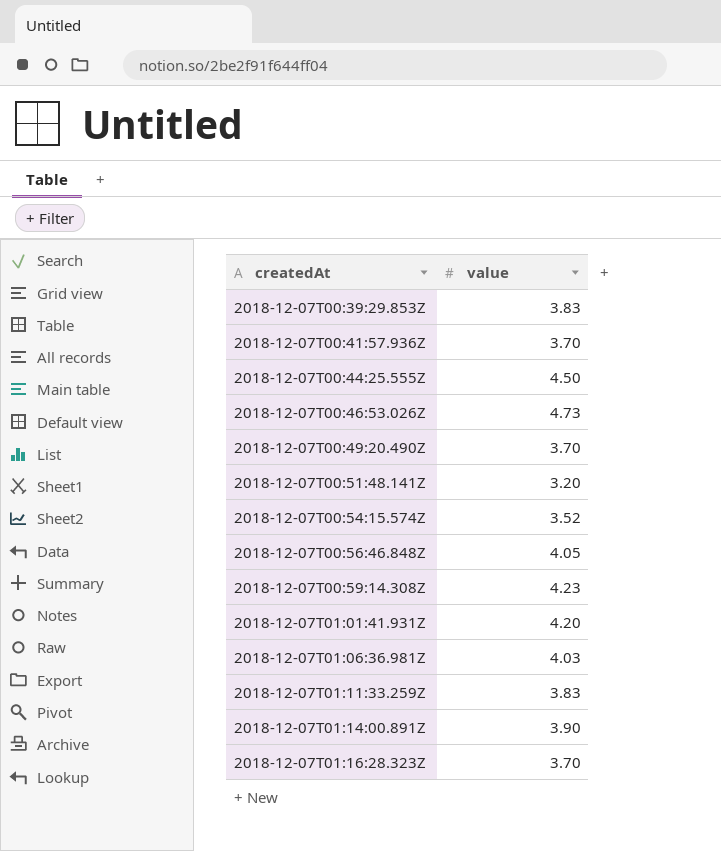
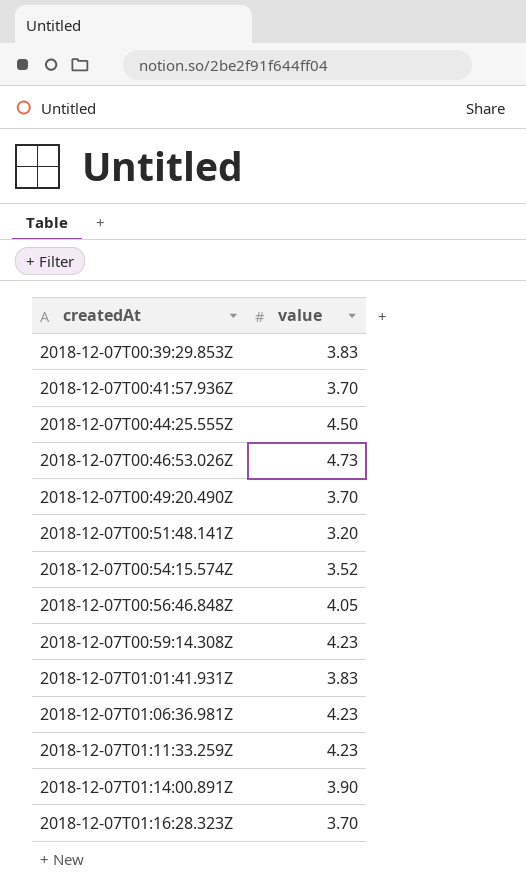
2018-12-07T01:01:41.931Z | value: 4.20 -> 3.83
2018-12-07T01:06:36.981Z | value: 4.03 -> 4.23
2018-12-07T01:11:33.259Z | value: 3.83 -> 4.23

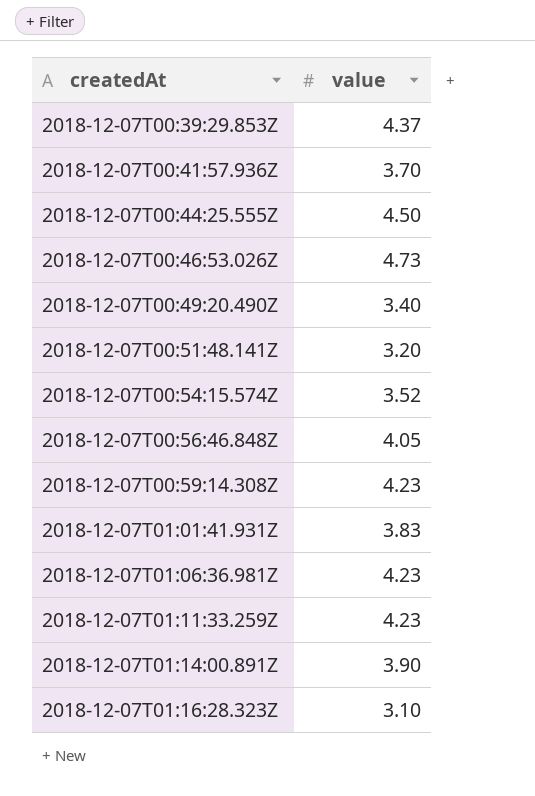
2018-12-07T00:39:29.853Z | value: 3.83 -> 4.37
2018-12-07T00:49:20.490Z | value: 3.70 -> 3.40
2018-12-07T01:16:28.323Z | value: 3.70 -> 3.10

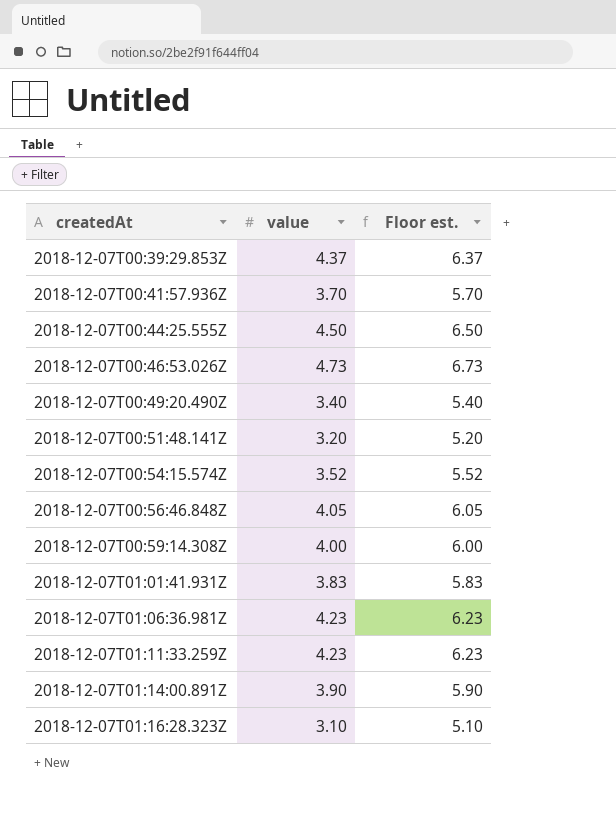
column Floor est. | formula: none -> [value] + 2
2018-12-07T00:59:14.308Z | value: 4.23 -> 4.00

